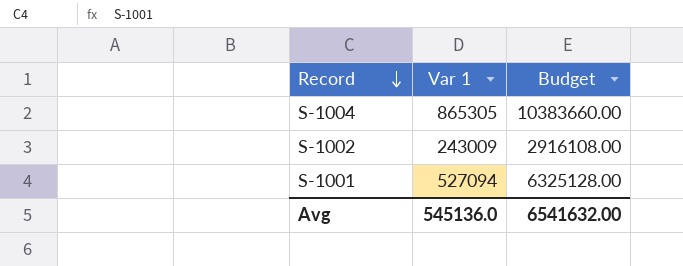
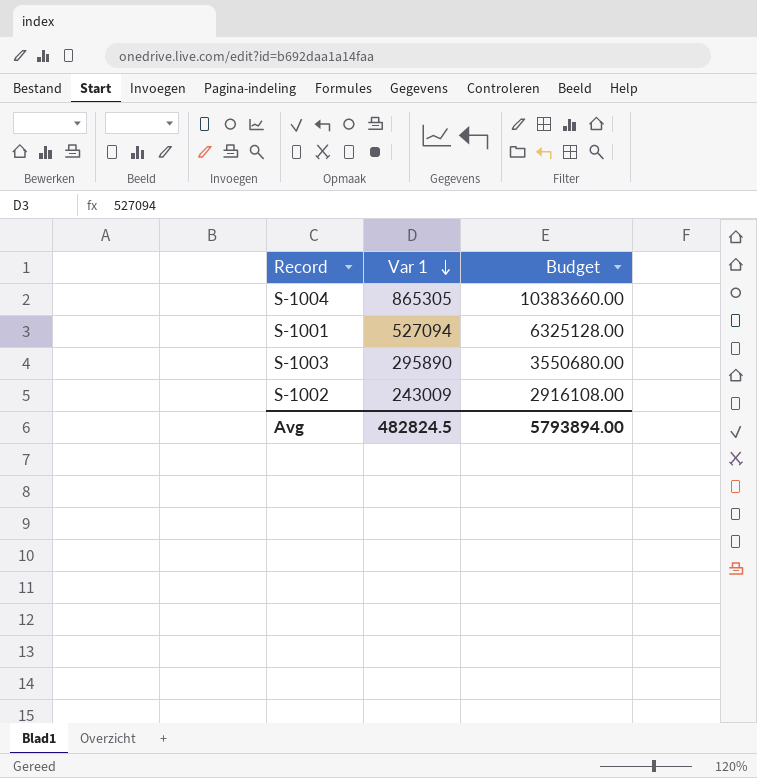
row order: Record descending -> Var 1 descending
row S-1003: none -> 295890 | 3550680.00
Avg | Var 1: 545136.0 -> 482824.5
Avg | Budget: 6541632.00 -> 5793894.00

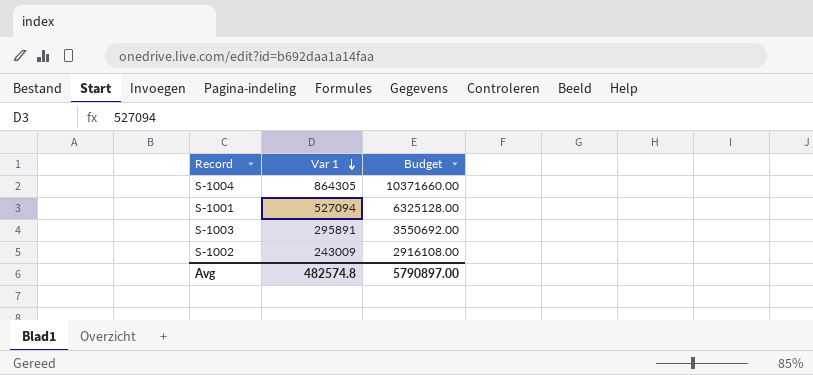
S-1004 | Var 1: 865305 -> 864305
S-1004 | Budget: 10383660.00 -> 10371660.00
S-1003 | Var 1: 295890 -> 295891
S-1003 | Budget: 3550680.00 -> 3550692.00
Avg | Var 1: 482824.5 -> 482574.8
Avg | Budget: 5793894.00 -> 5790897.00

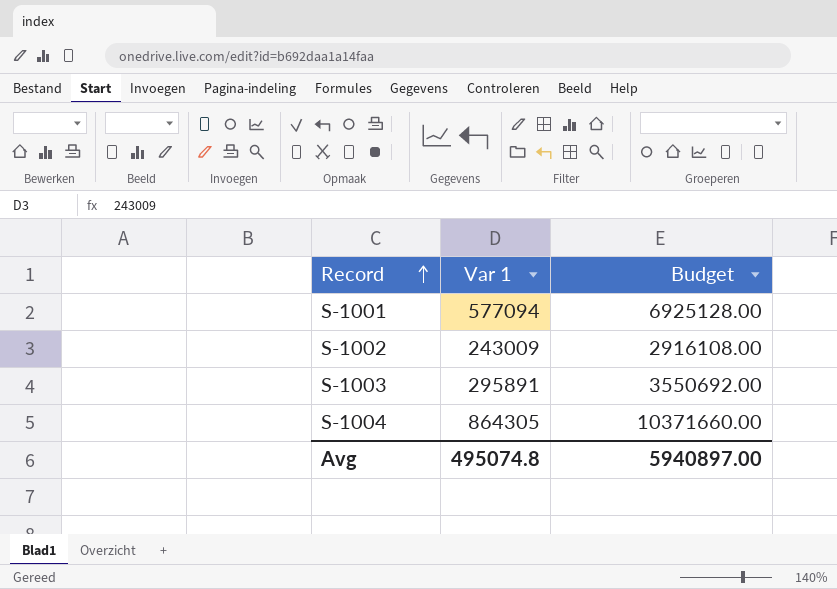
row order: Var 1 descending -> Record ascending
S-1001 | Var 1: 527094 -> 577094
S-1001 | Budget: 6325128.00 -> 6925128.00
Avg | Var 1: 482574.8 -> 495074.8
Avg | Budget: 5790897.00 -> 5940897.00

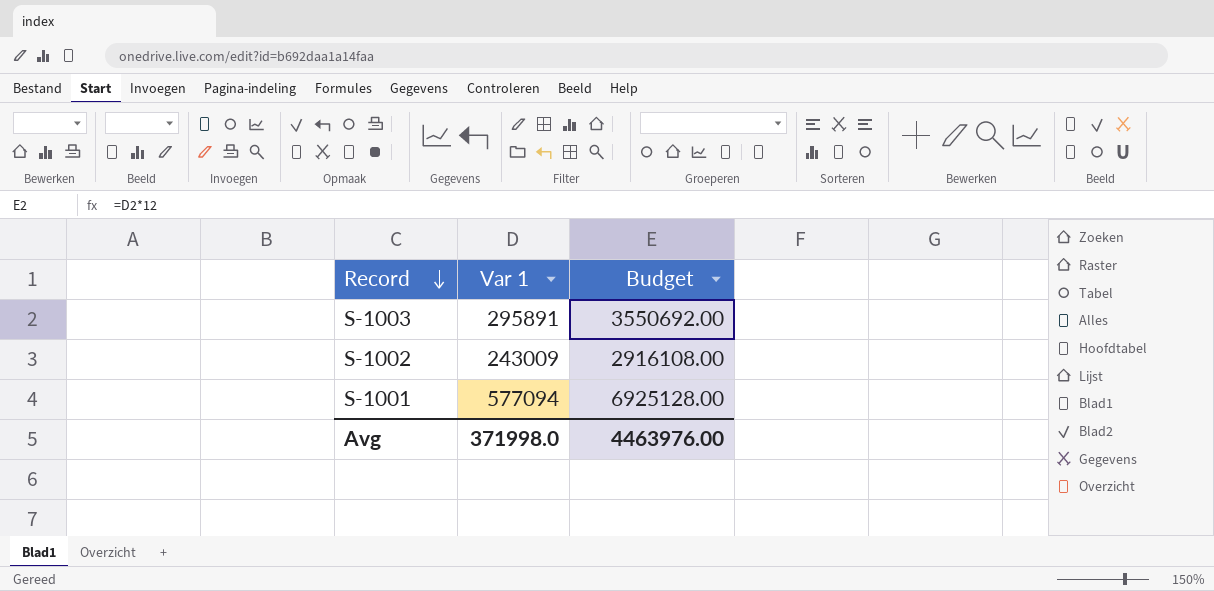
row order: Record ascending -> Record descending
row S-1004: 864305 | 10371660.00 -> none
Avg | Var 1: 495074.8 -> 371998.0
Avg | Budget: 5940897.00 -> 4463976.00

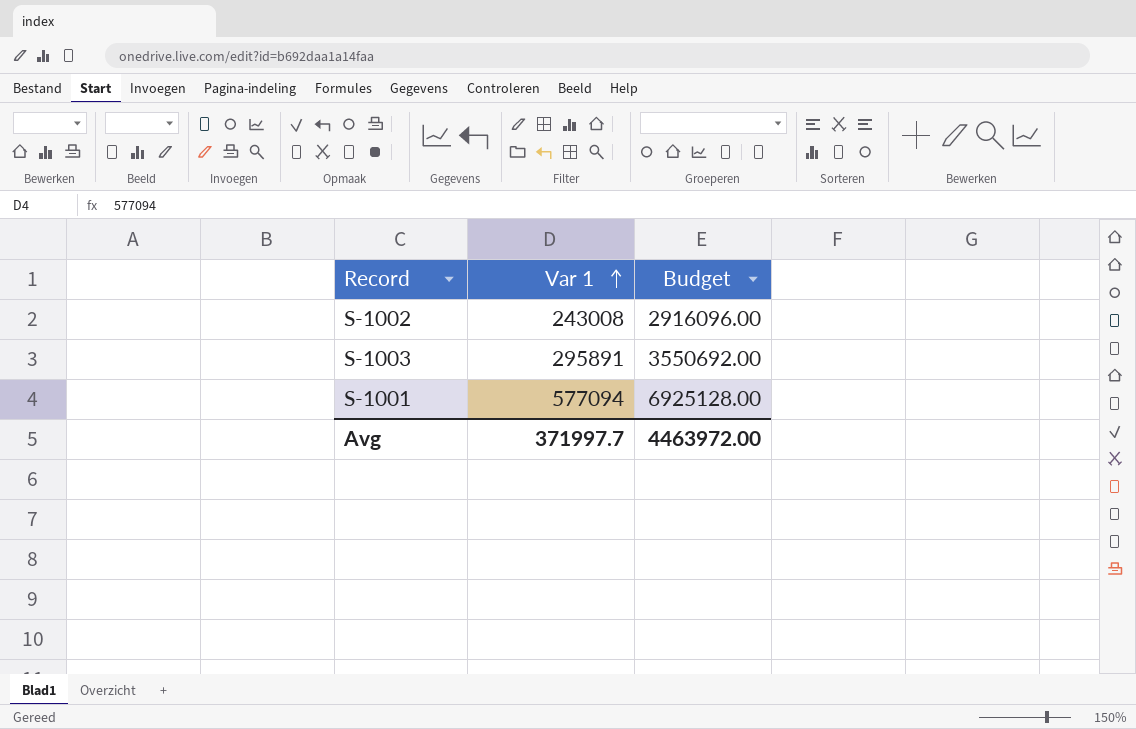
row order: Record descending -> Var 1 ascending
S-1002 | Var 1: 243009 -> 243008
S-1002 | Budget: 2916108.00 -> 2916096.00
Avg | Var 1: 371998.0 -> 371997.7
Avg | Budget: 4463976.00 -> 4463972.00

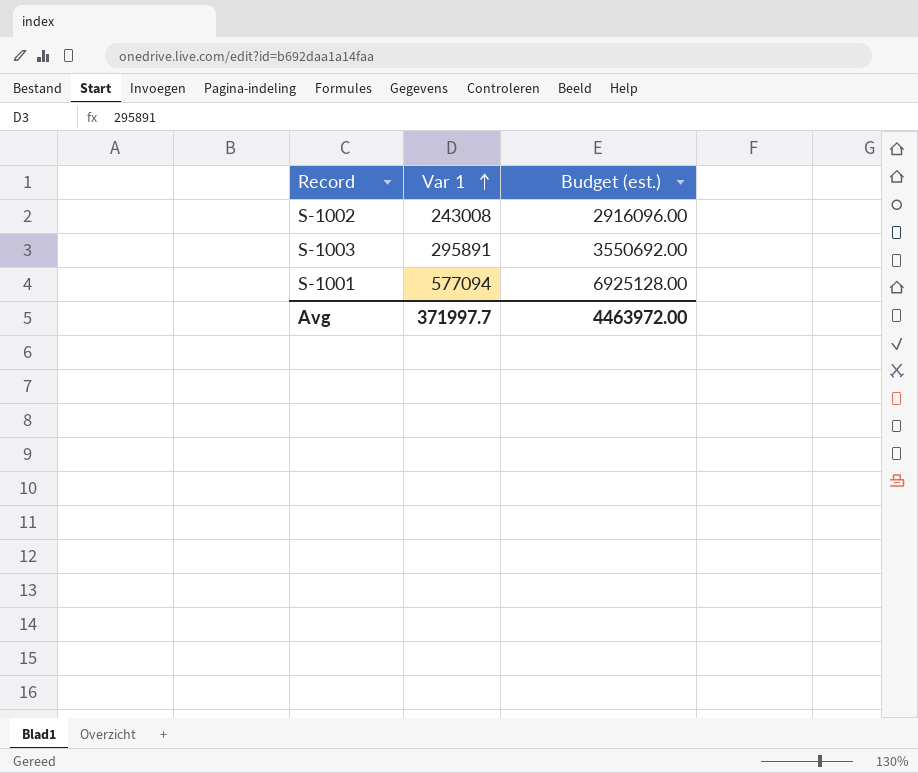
column name: Budget -> Budget (est.)

